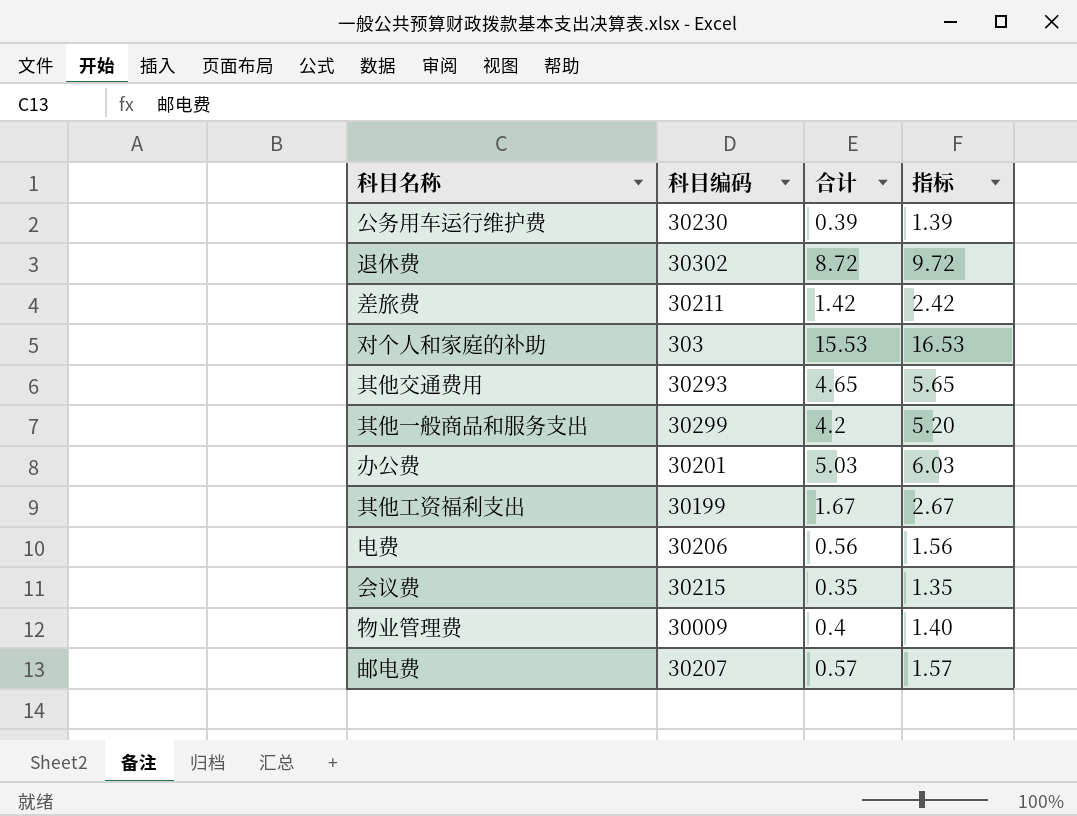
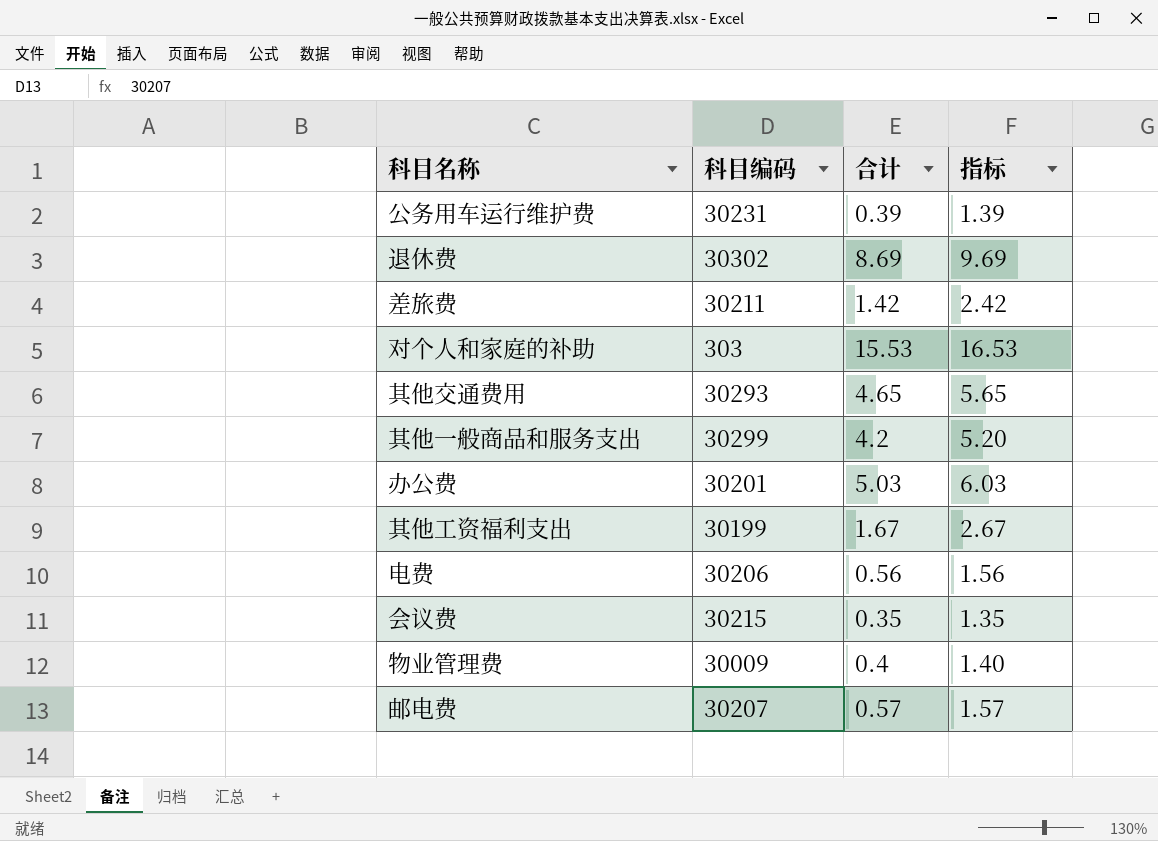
公务用车运行维护费 | 科目编码: 30230 -> 30231
退休费 | 合计: 8.72 -> 8.69
退休费 | 指标: 9.72 -> 9.69

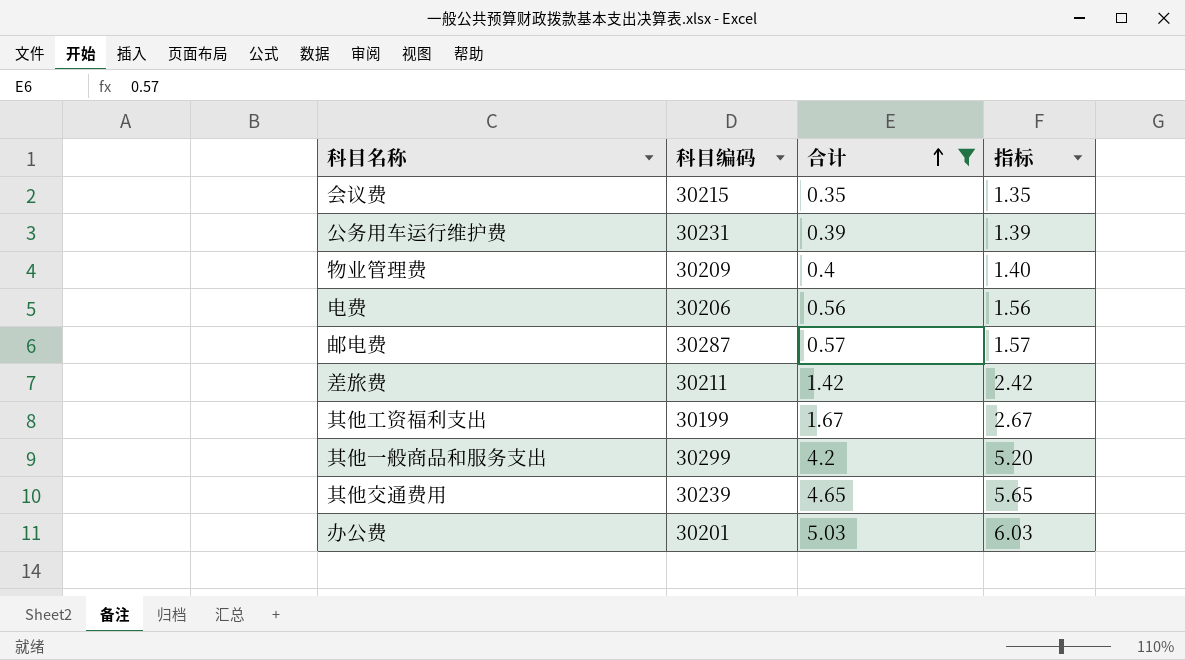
filter: none -> 合计 <= 5.03
row order: none -> 合计 ascending
物业管理费 | 科目编码: 30009 -> 30209
邮电费 | 科目编码: 30207 -> 30287
其他交通费用 | 科目编码: 30293 -> 30239

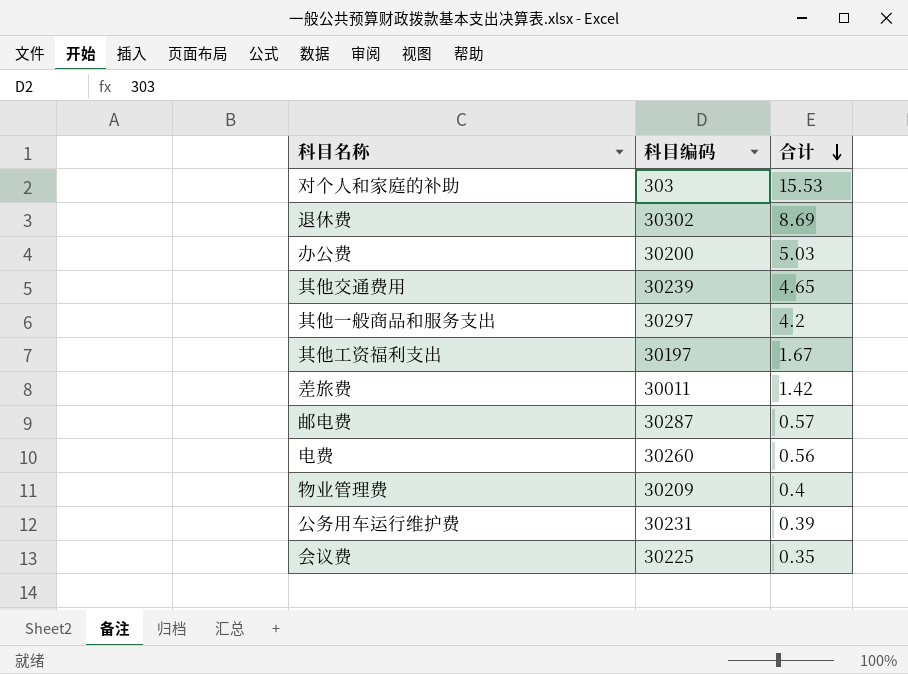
filter: 合计 <= 5.03 -> none
row order: 合计 ascending -> 合计 descending
column 指标 | formula: [合计] + 1 -> none
办公费 | 科目编码: 30201 -> 30200
其他一般商品和服务支出 | 科目编码: 30299 -> 30297
其他工资福利支出 | 科目编码: 30199 -> 30197
差旅费 | 科目编码: 30211 -> 30011
电费 | 科目编码: 30206 -> 30260
会议费 | 科目编码: 30215 -> 30225

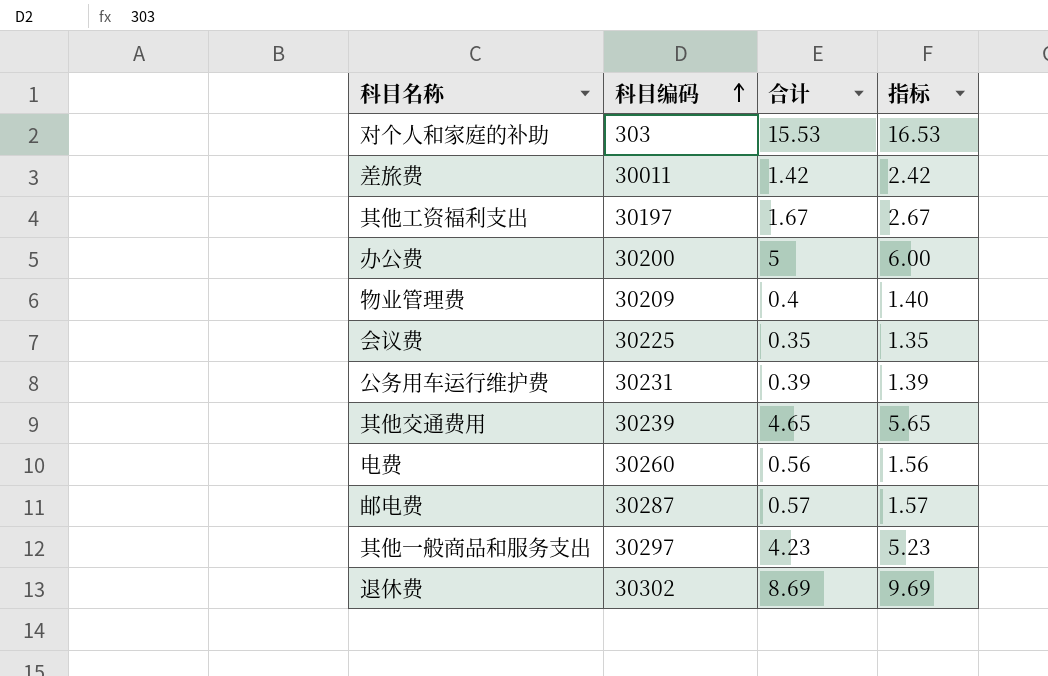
row order: 合计 descending -> 科目编码 ascending
column 指标 | formula: none -> [合计] + 1
办公费 | 合计: 5.03 -> 5
其他一般商品和服务支出 | 合计: 4.2 -> 4.23

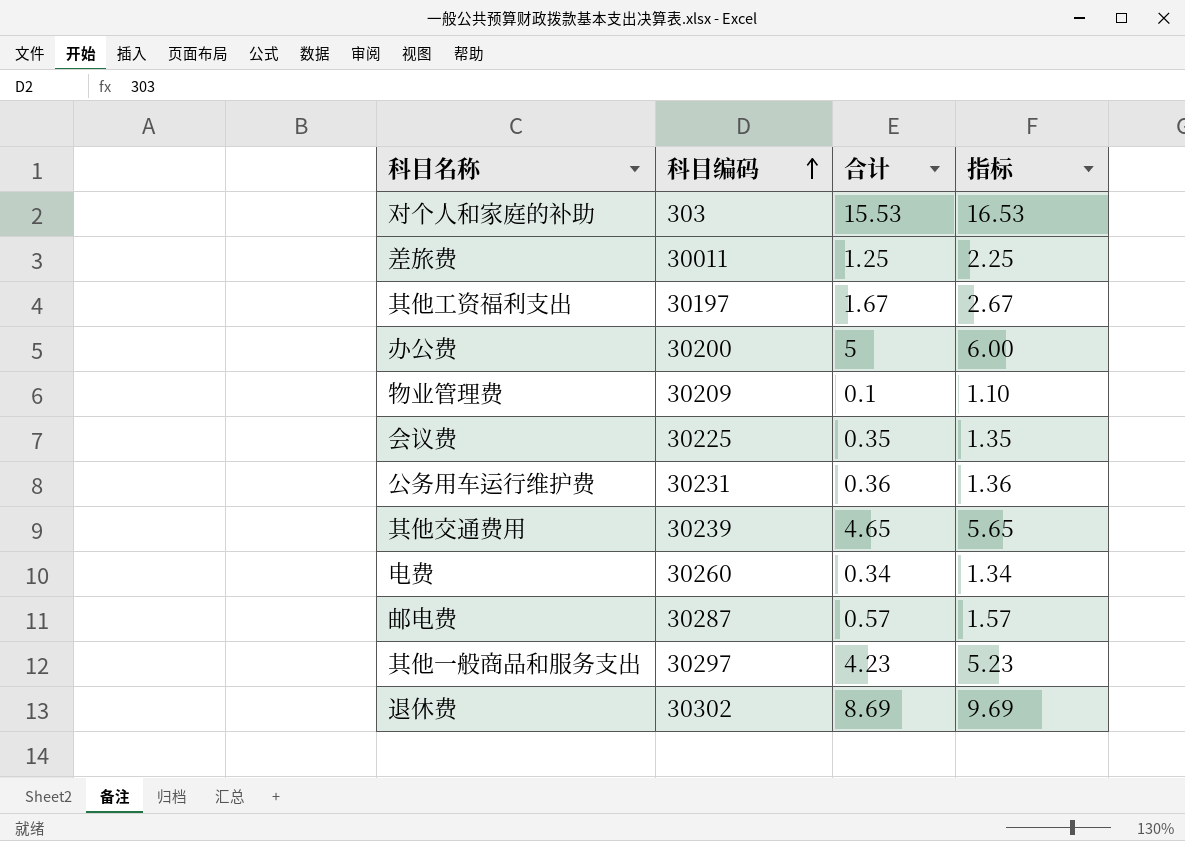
差旅费 | 合计: 1.42 -> 1.25
差旅费 | 指标: 2.42 -> 2.25
物业管理费 | 合计: 0.4 -> 0.1
物业管理费 | 指标: 1.40 -> 1.10
公务用车运行维护费 | 合计: 0.39 -> 0.36
公务用车运行维护费 | 指标: 1.39 -> 1.36
电费 | 合计: 0.56 -> 0.34
电费 | 指标: 1.56 -> 1.34

